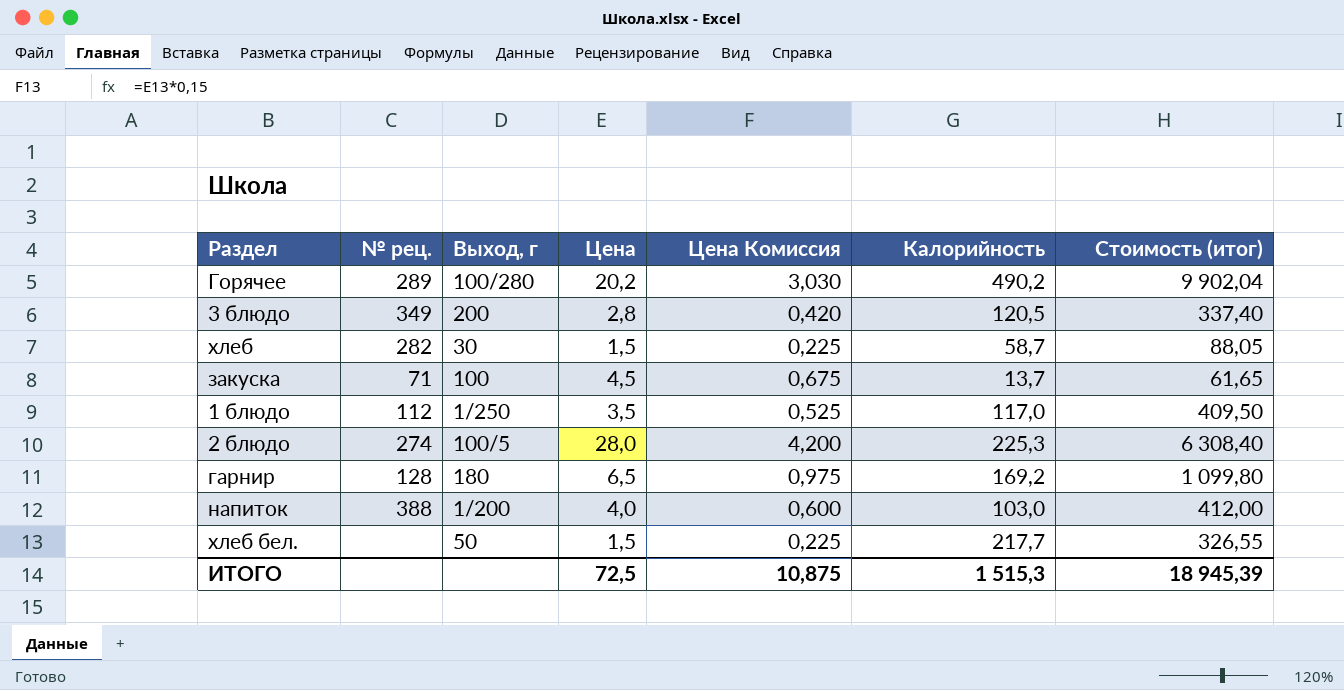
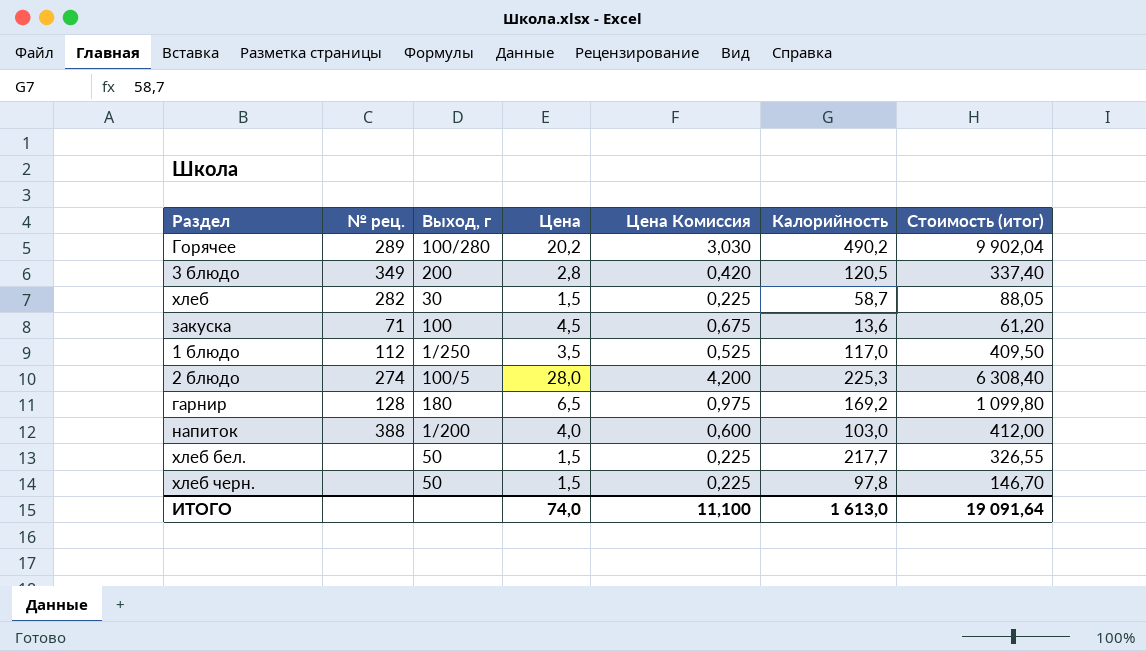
закуска | Калорийность: 13,7 -> 13,6
закуска | Стоимость (итог): 61,65 -> 61,20
row хлеб черн.: none -> none | 50 | 1,5 | 0,225 | 97,8 | 146,70
ИТОГО | Цена: 72,5 -> 74,0
ИТОГО | Цена Комиссия: 10,875 -> 11,100
ИТОГО | Калорийность: 1 515,3 -> 1 613,0
ИТОГО | Стоимость (итог): 18 945,39 -> 19 091,64

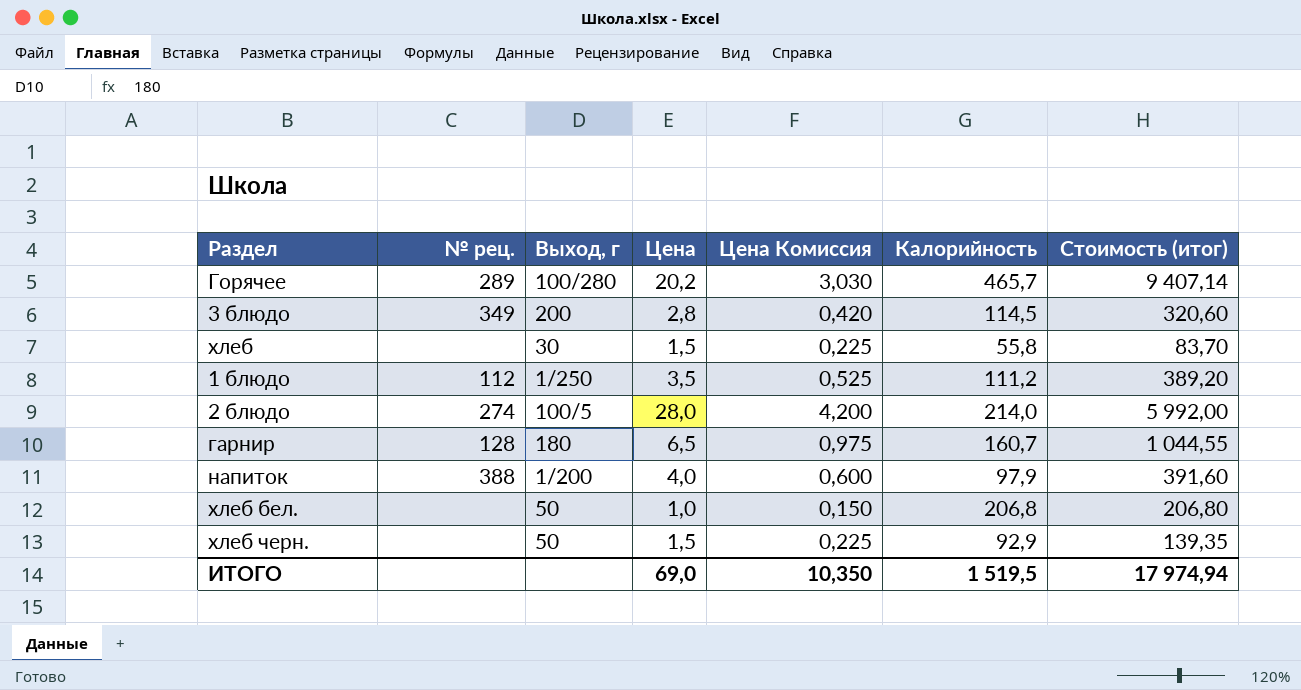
row закуска: 71 | 100 | 4,5 | 0,675 | 13,6 | 61,20 -> none
Горячее | Калорийность: 490,2 -> 465,7
Горячее | Стоимость (итог): 9 902,04 -> 9 407,14
3 блюдо | Калорийность: 120,5 -> 114,5
3 блюдо | Стоимость (итог): 337,40 -> 320,60
хлеб | № рец.: 282 -> none
хлеб | Калорийность: 58,7 -> 55,8
хлеб | Стоимость (итог): 88,05 -> 83,70
1 блюдо | Калорийность: 117,0 -> 111,2
1 блюдо | Стоимость (итог): 409,50 -> 389,20
2 блюдо | Калорийность: 225,3 -> 214,0
2 блюдо | Стоимость (итог): 6 308,40 -> 5 992,00
гарнир | Калорийность: 169,2 -> 160,7
гарнир | Стоимость (итог): 1 099,80 -> 1 044,55
напиток | Калорийность: 103,0 -> 97,9
напиток | Стоимость (итог): 412,00 -> 391,60
хлеб бел. | Цена: 1,5 -> 1,0
хлеб бел. | Цена Комиссия: 0,225 -> 0,150
хлеб бел. | Калорийность: 217,7 -> 206,8
хлеб бел. | Стоимость (итог): 326,55 -> 206,80
хлеб черн. | Калорийность: 97,8 -> 92,9
хлеб черн. | Стоимость (итог): 146,70 -> 139,35
ИТОГО | Цена: 74,0 -> 69,0
ИТОГО | Цена Комиссия: 11,100 -> 10,350
ИТОГО | Калорийность: 1 613,0 -> 1 519,5
ИТОГО | Стоимость (итог): 19 091,64 -> 17 974,94

